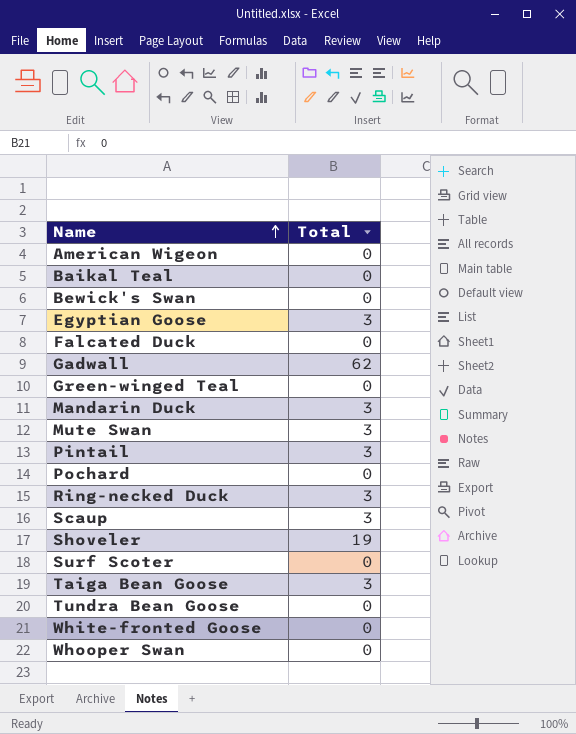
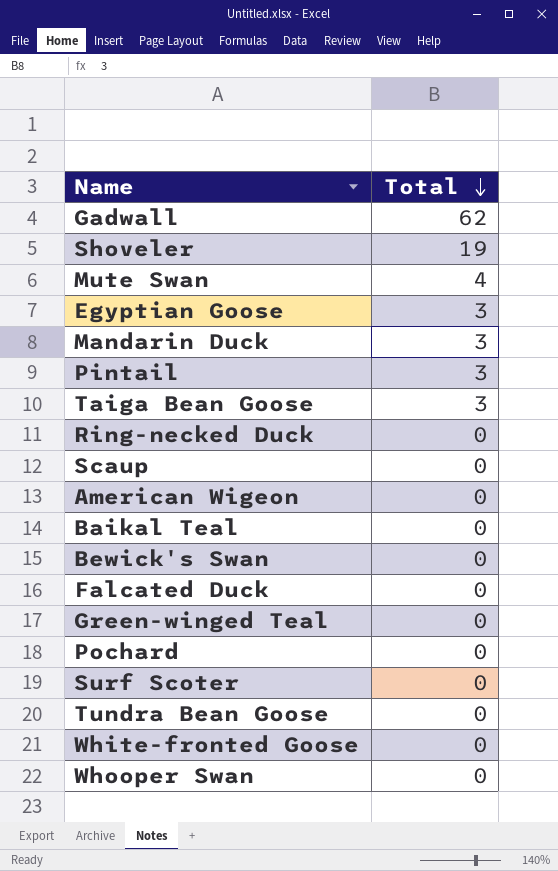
row order: Name ascending -> Total descending
Mute Swan | Total: 3 -> 4
Ring-necked Duck | Total: 3 -> 0
Scaup | Total: 3 -> 0

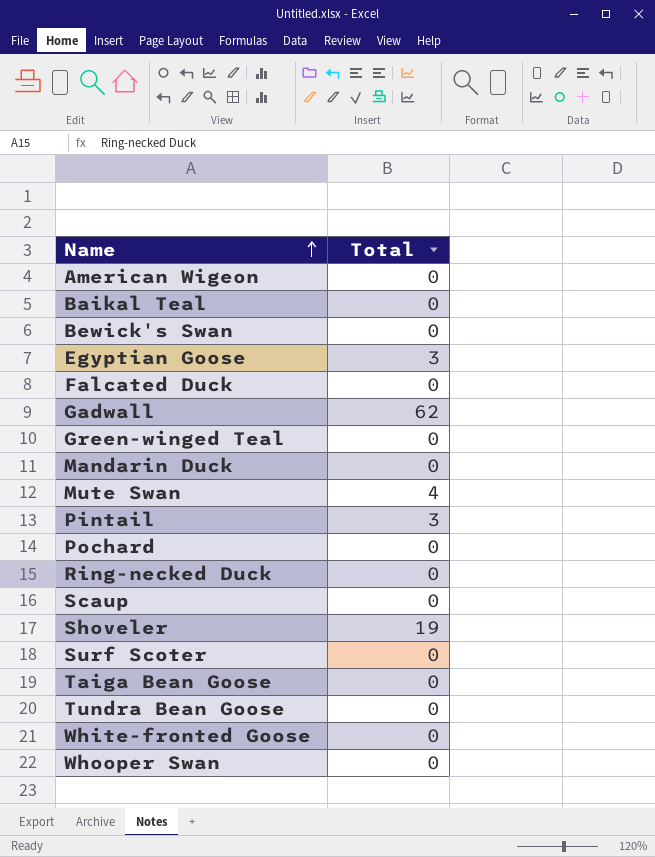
row order: Total descending -> Name ascending
Mandarin Duck | Total: 3 -> 0
Taiga Bean Goose | Total: 3 -> 0

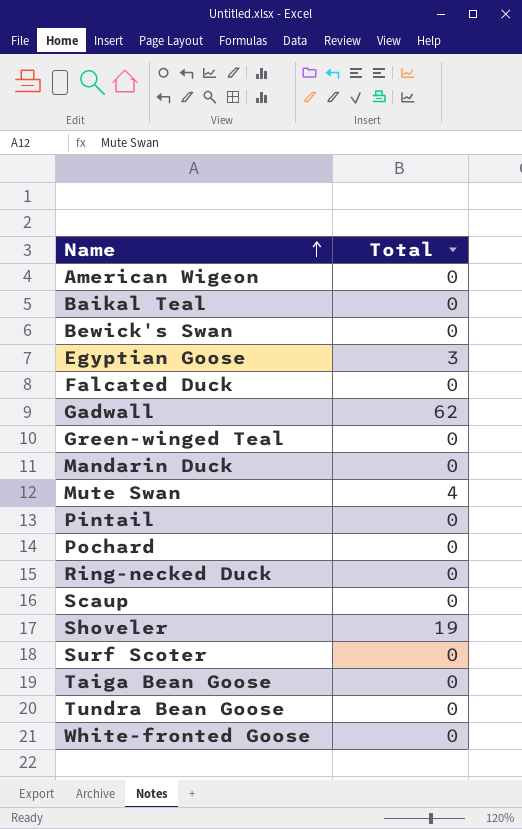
row Whooper Swan: 0 -> none
Pintail | Total: 3 -> 0

